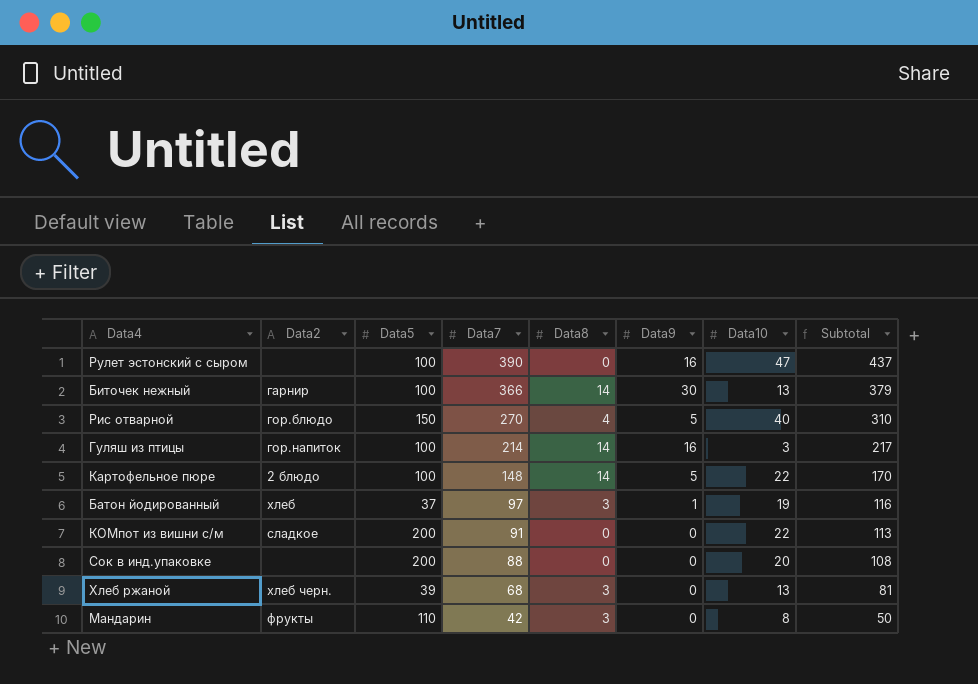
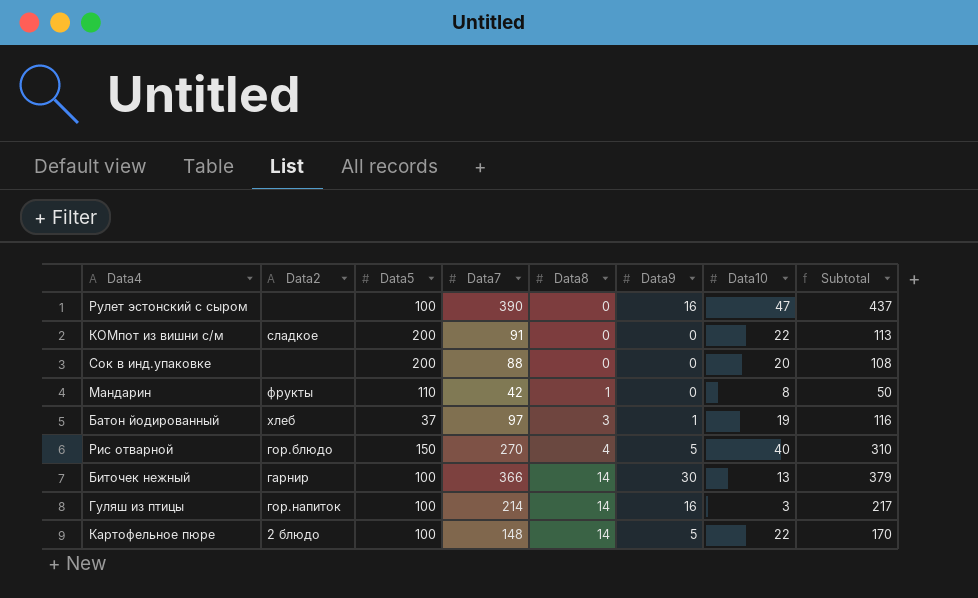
row order: Data7 descending -> Data8 ascending
row Хлеб ржаной: хлеб черн. | 39 | 68 | 3 | 0 | 13 | 81 -> none
Мандарин | Data8: 3 -> 1

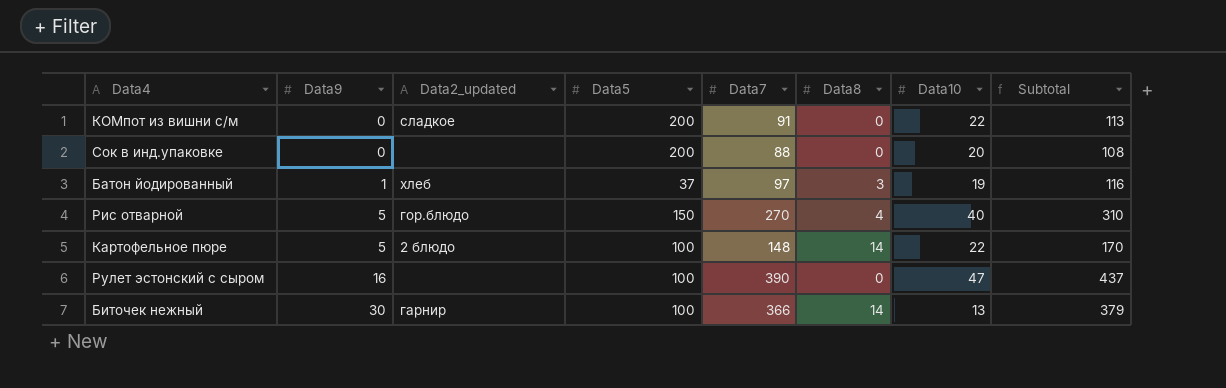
row order: Data8 ascending -> Data9 ascending
column Data9 | position: 6 -> 2
column name: Data2 -> Data2_updated
row Мандарин: фрукты | 110 | 42 | 1 | 0 | 8 | 50 -> none
row Гуляш из птицы: гор.напиток | 100 | 214 | 14 | 16 | 3 | 217 -> none

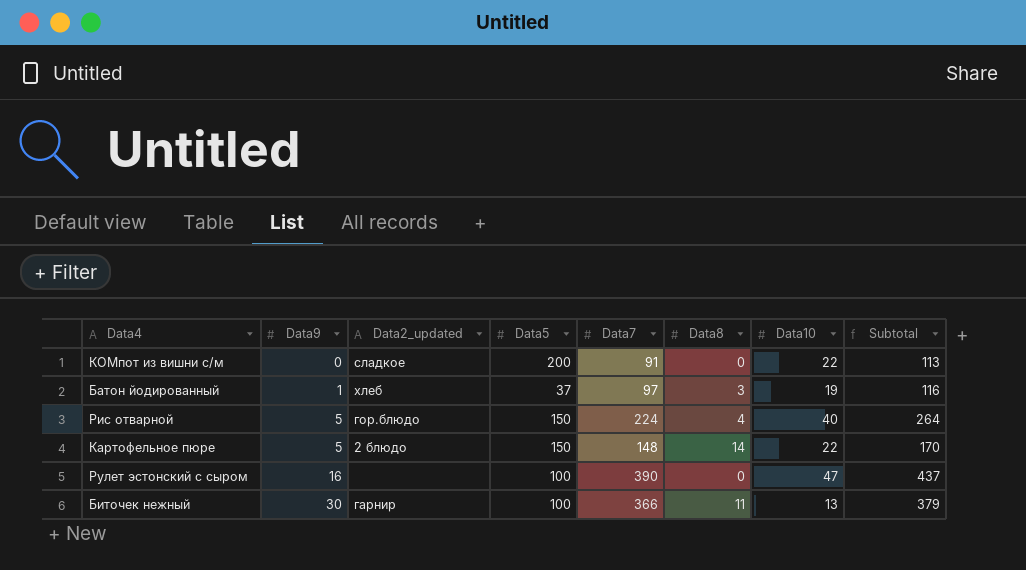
row Сок в инд.упаковке: 0 | none | 200 | 88 | 0 | 20 | 108 -> none
Рис отварной | Data7: 270 -> 224
Рис отварной | Subtotal: 310 -> 264
Картофельное пюре | Data5: 100 -> 150
Биточек нежный | Data8: 14 -> 11

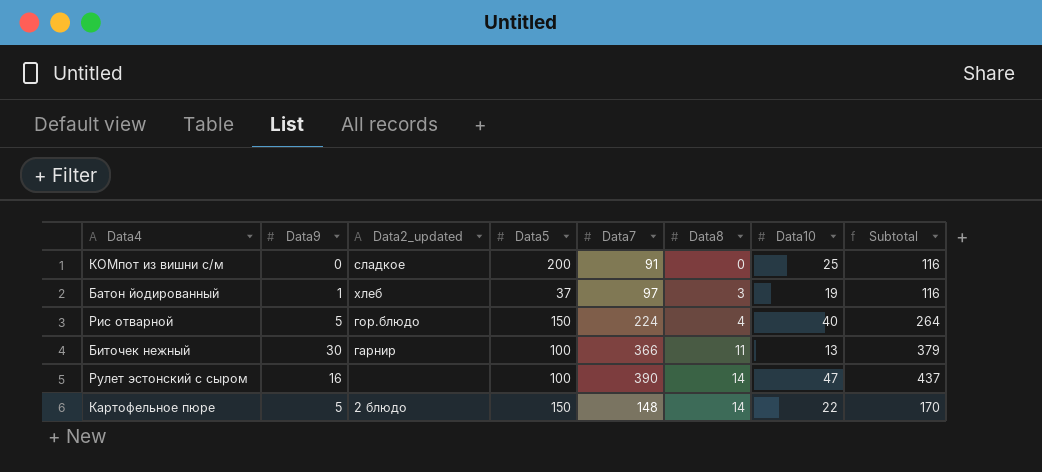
row order: Data9 ascending -> Data8 ascending
КОМпот из вишни с/м | Data10: 22 -> 25
КОМпот из вишни с/м | Subtotal: 113 -> 116
Рулет эстонский с сыром | Data8: 0 -> 14

